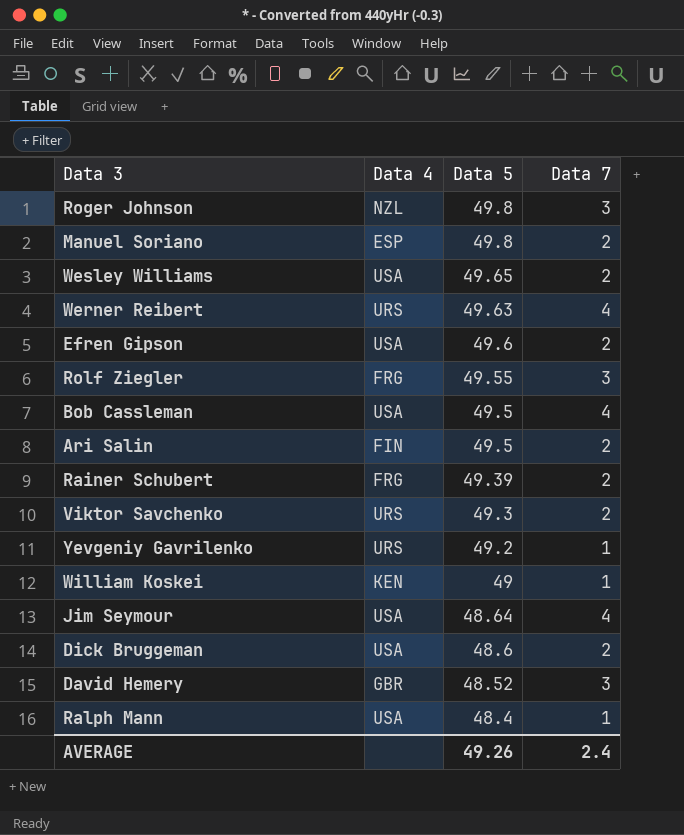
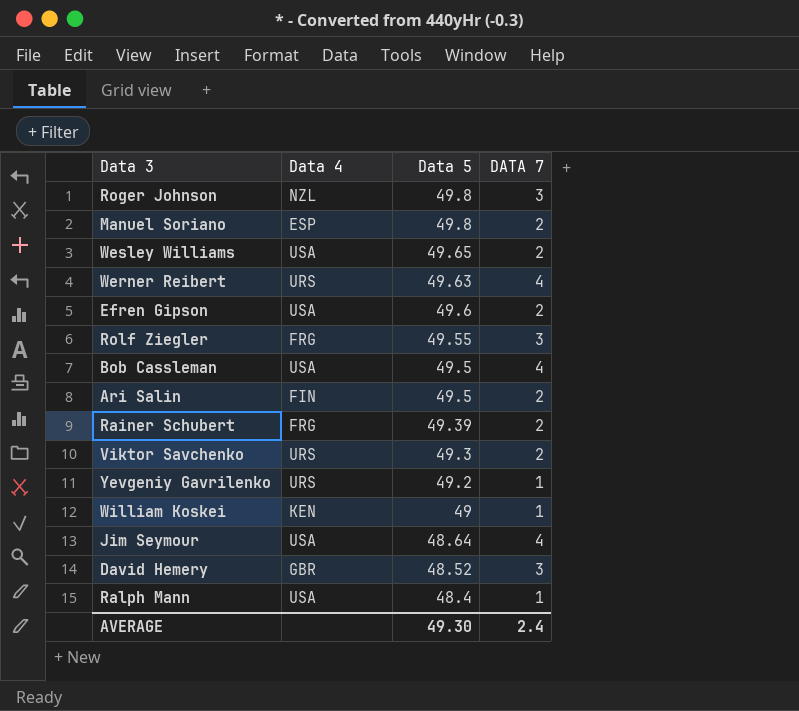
column name: Data 7 -> DATA 7
row Dick Bruggeman: USA | 48.6 | 2 -> none
AVERAGE | Data 5: 49.26 -> 49.30

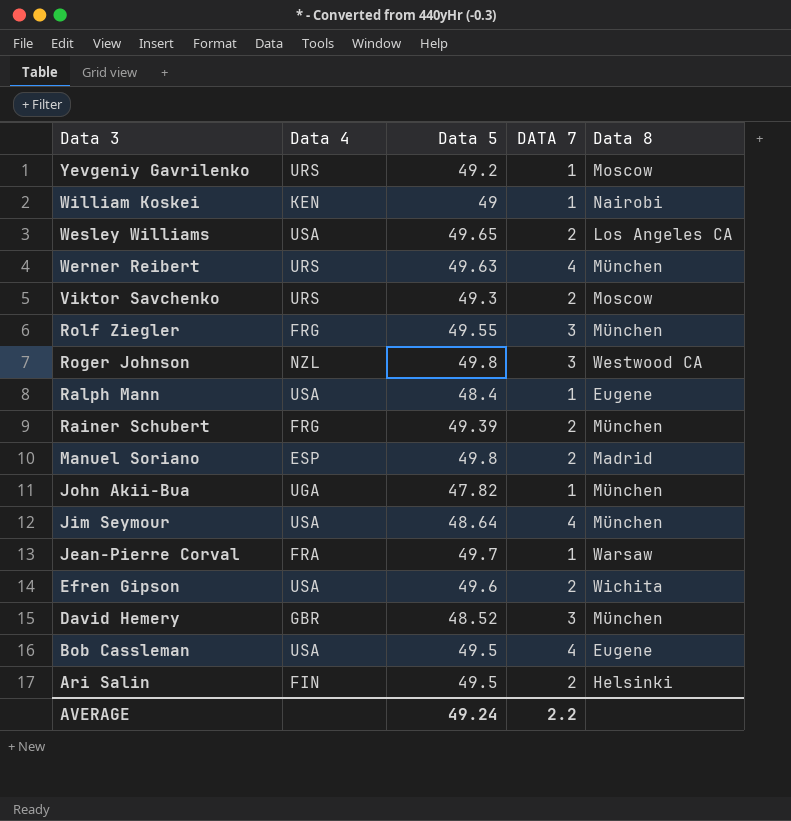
row order: Data 5 descending -> Data 3 descending
column Data 8 | position: none -> 5
row John Akii-Bua: none -> UGA | 47.82 | 1 | München
row Jean-Pierre Corval: none -> FRA | 49.7 | 1 | Warsaw
AVERAGE | Data 5: 49.30 -> 49.24
AVERAGE | DATA 7: 2.4 -> 2.2

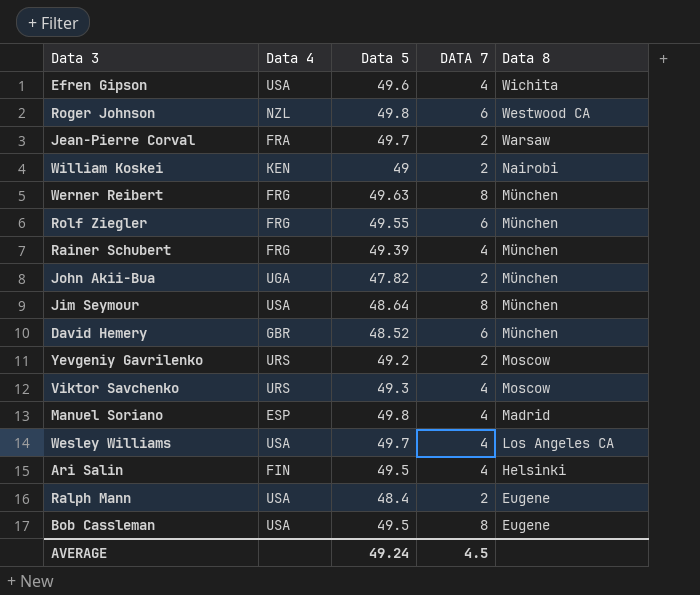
row order: Data 3 descending -> Data 8 descending
Efren Gipson | DATA 7: 2 -> 4
Roger Johnson | DATA 7: 3 -> 6
Jean-Pierre Corval | DATA 7: 1 -> 2
William Koskei | DATA 7: 1 -> 2
Werner Reibert | Data 4: URS -> FRG
Werner Reibert | DATA 7: 4 -> 8
Rolf Ziegler | DATA 7: 3 -> 6
Rainer Schubert | DATA 7: 2 -> 4
John Akii-Bua | DATA 7: 1 -> 2
Jim Seymour | DATA 7: 4 -> 8
David Hemery | DATA 7: 3 -> 6
Yevgeniy Gavrilenko | DATA 7: 1 -> 2
Viktor Savchenko | DATA 7: 2 -> 4
Manuel Soriano | DATA 7: 2 -> 4
Wesley Williams | Data 5: 49.65 -> 49.7
Wesley Williams | DATA 7: 2 -> 4
Ari Salin | DATA 7: 2 -> 4
Ralph Mann | DATA 7: 1 -> 2
Bob Cassleman | DATA 7: 4 -> 8
AVERAGE | DATA 7: 2.2 -> 4.5

